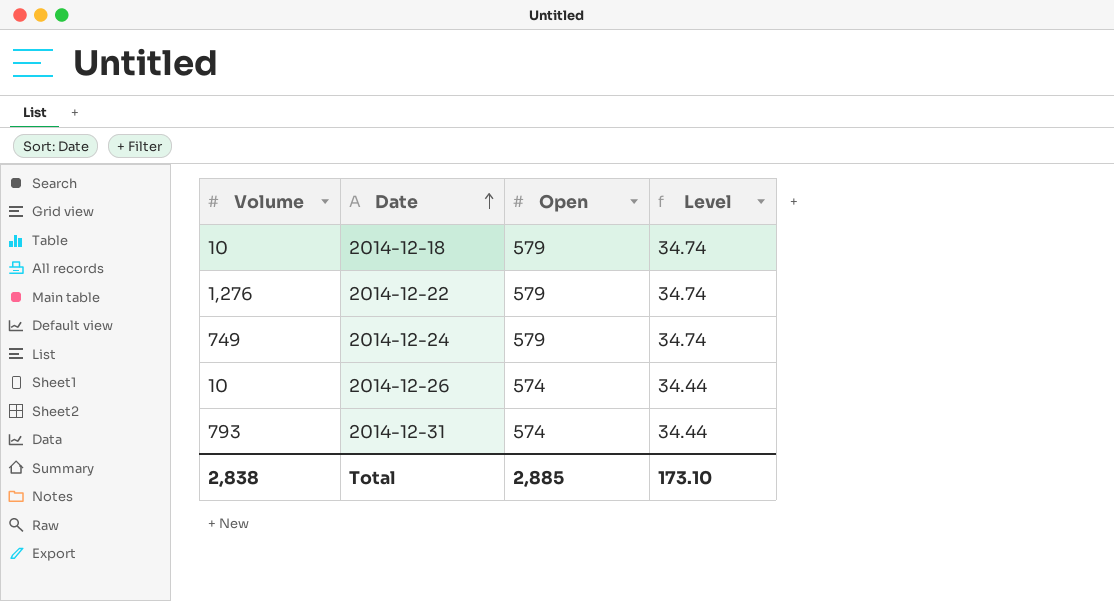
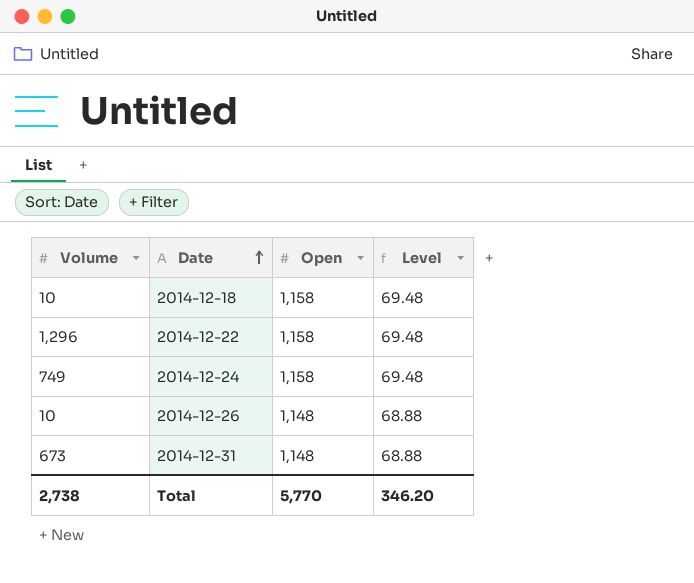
2014-12-18 | Open: 579 -> 1,158
2014-12-18 | Level: 34.74 -> 69.48
2014-12-22 | Volume: 1,276 -> 1,296
2014-12-22 | Open: 579 -> 1,158
2014-12-22 | Level: 34.74 -> 69.48
2014-12-24 | Open: 579 -> 1,158
2014-12-24 | Level: 34.74 -> 69.48
2014-12-26 | Open: 574 -> 1,148
2014-12-26 | Level: 34.44 -> 68.88
2014-12-31 | Volume: 793 -> 673
2014-12-31 | Open: 574 -> 1,148
2014-12-31 | Level: 34.44 -> 68.88
Total | Volume: 2,838 -> 2,738
Total | Open: 2,885 -> 5,770
Total | Level: 173.10 -> 346.20

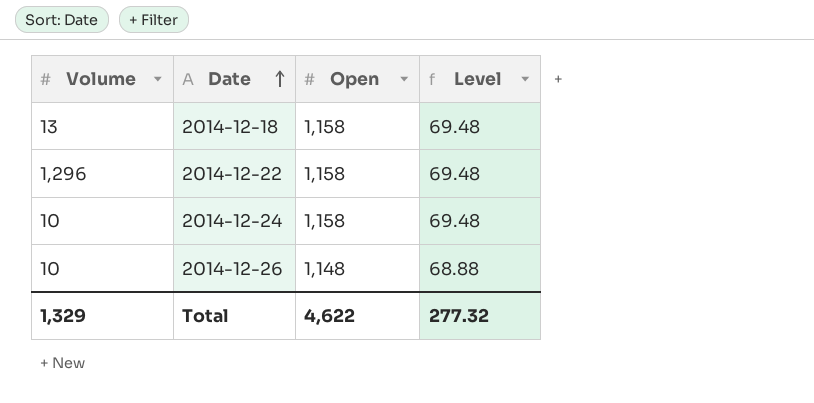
row 2014-12-31: 673 | 1,148 | 68.88 -> none
2014-12-18 | Volume: 10 -> 13
2014-12-24 | Volume: 749 -> 10
Total | Volume: 2,738 -> 1,329
Total | Open: 5,770 -> 4,622
Total | Level: 346.20 -> 277.32

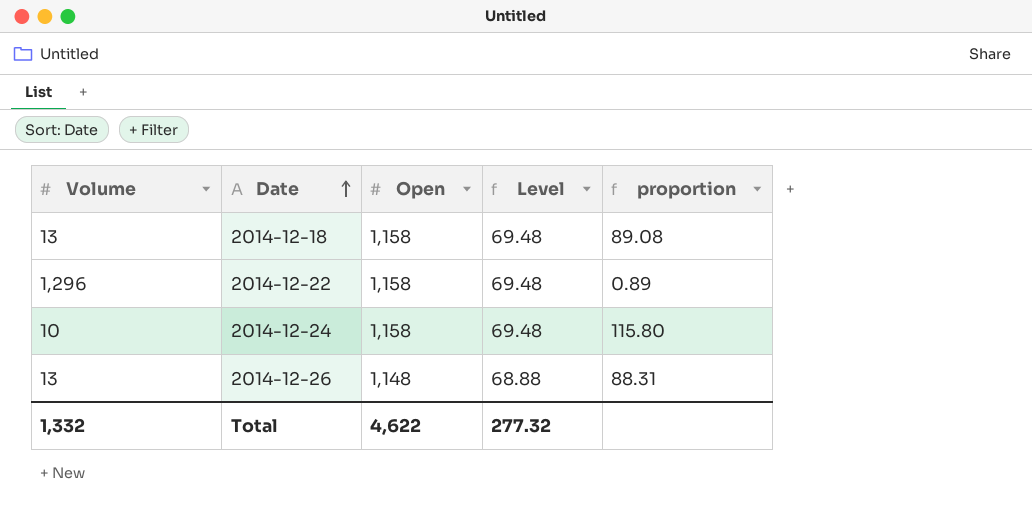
column proportion | formula: none -> [Open] / [Volume]
2014-12-26 | Volume: 10 -> 13
Total | Volume: 1,329 -> 1,332

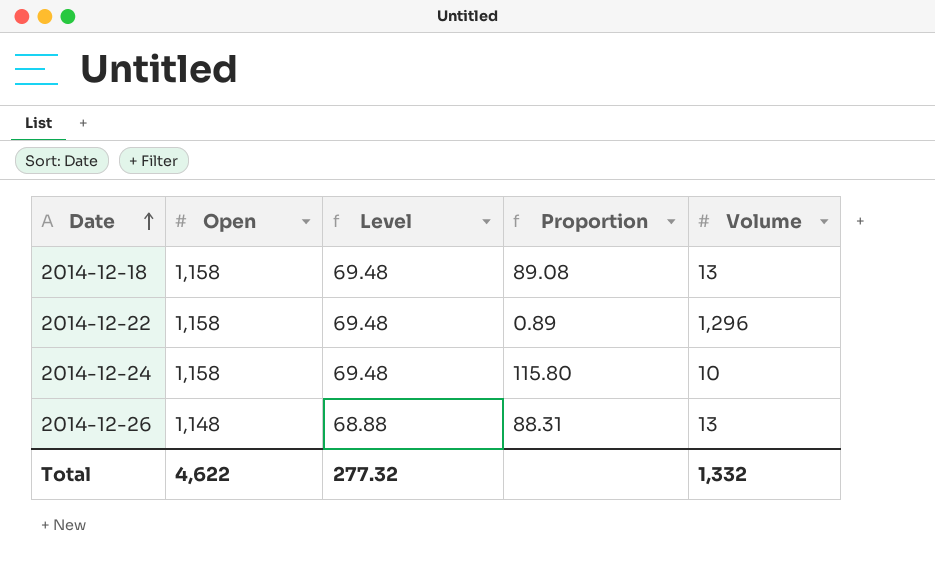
column name: proportion -> Proportion
column Volume | position: 1 -> 5

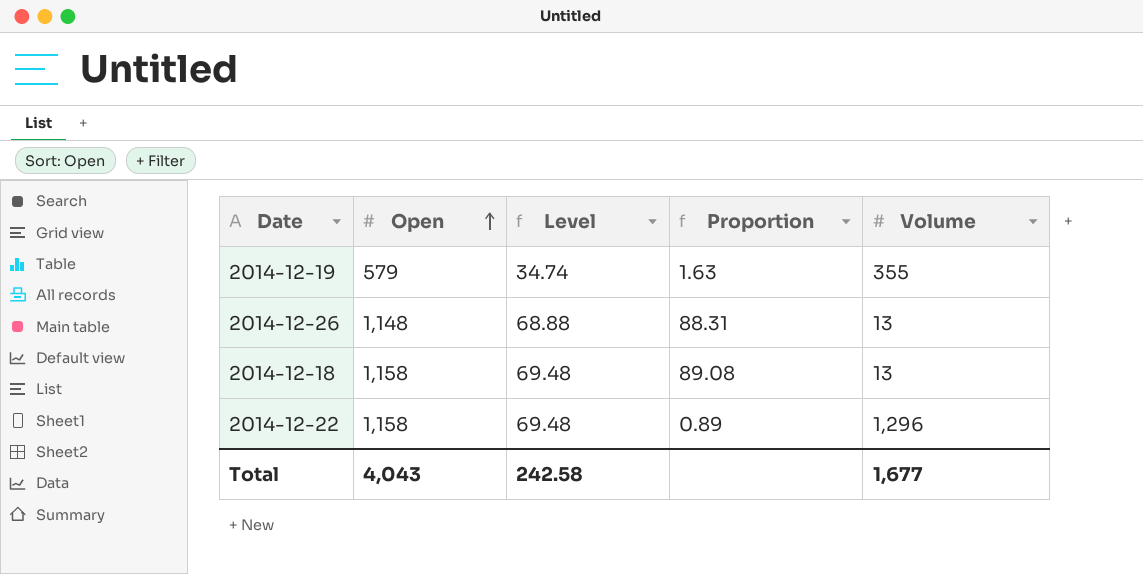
row order: Date ascending -> Open ascending
row 2014-12-24: 1,158 | 69.48 | 115.80 | 10 -> none
row 2014-12-19: none -> 579 | 34.74 | 1.63 | 355
Total | Open: 4,622 -> 4,043
Total | Level: 277.32 -> 242.58
Total | Volume: 1,332 -> 1,677

